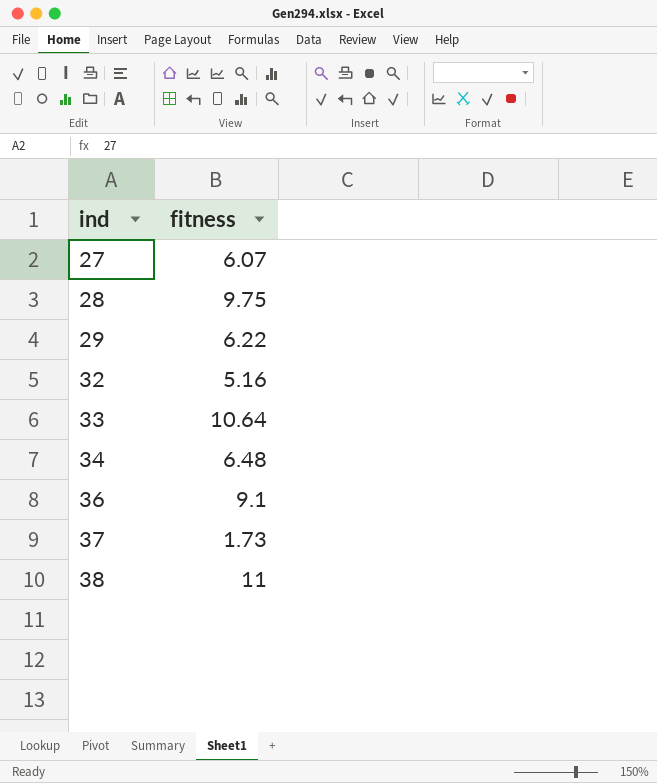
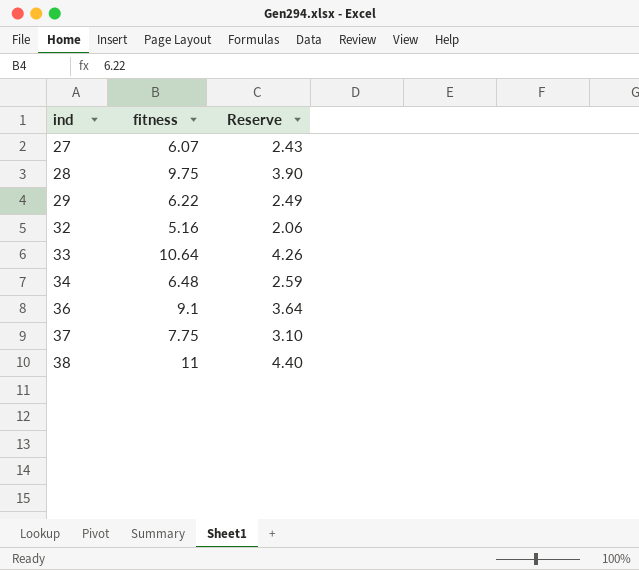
column Reserve | formula: none -> [fitness] * 0.4
37 | fitness: 1.73 -> 7.75

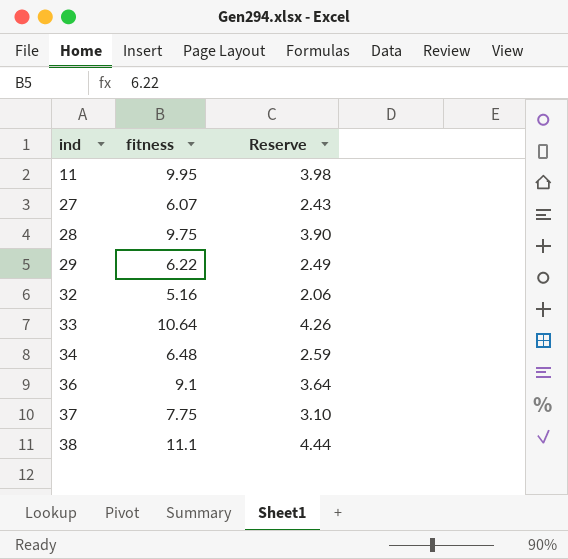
row 11: none -> 9.95 | 3.98
38 | fitness: 11 -> 11.1
38 | Reserve: 4.40 -> 4.44

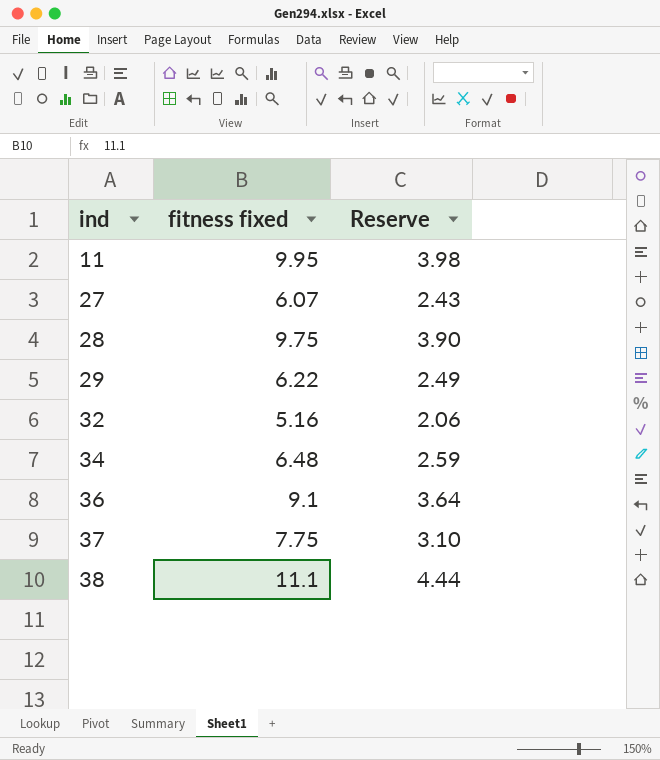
column name: fitness -> fitness fixed
row 33: 10.64 | 4.26 -> none

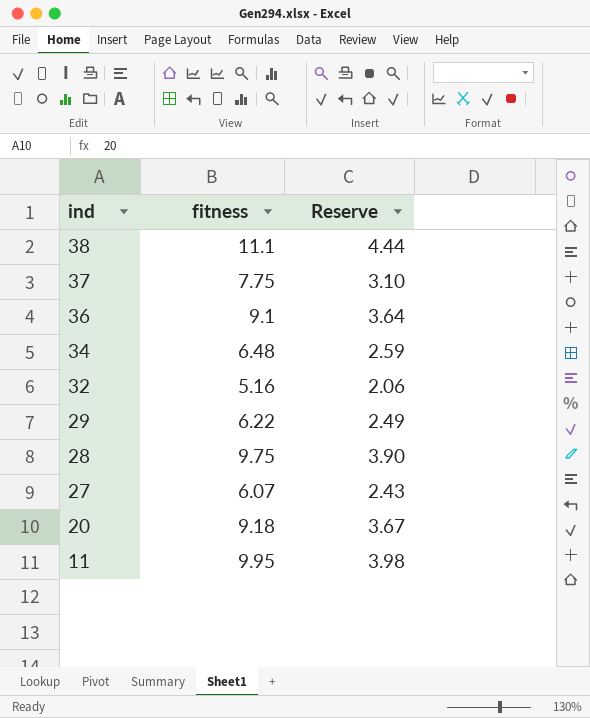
row order: ind ascending -> ind descending
column name: fitness fixed -> fitness
row 20: none -> 9.18 | 3.67

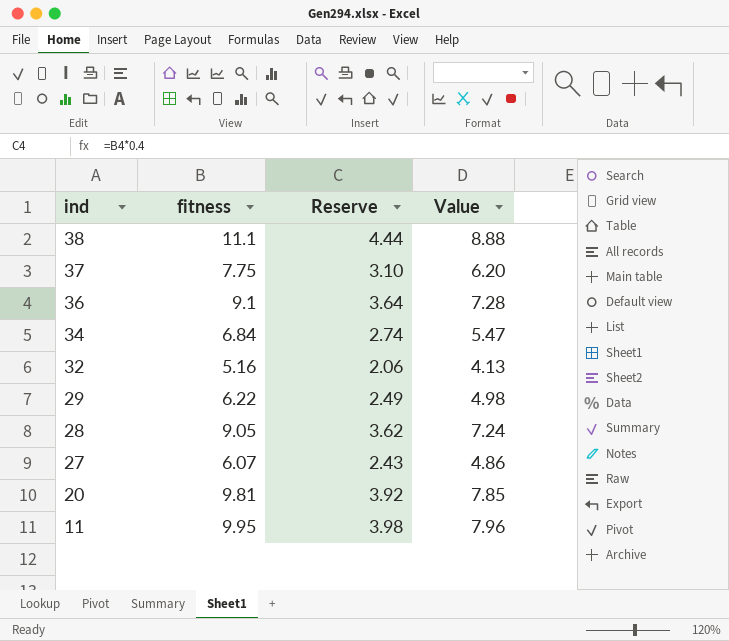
column Value | formula: none -> [fitness] * 0.8
34 | fitness: 6.48 -> 6.84
34 | Reserve: 2.59 -> 2.74
28 | fitness: 9.75 -> 9.05
28 | Reserve: 3.90 -> 3.62
20 | fitness: 9.18 -> 9.81
20 | Reserve: 3.67 -> 3.92

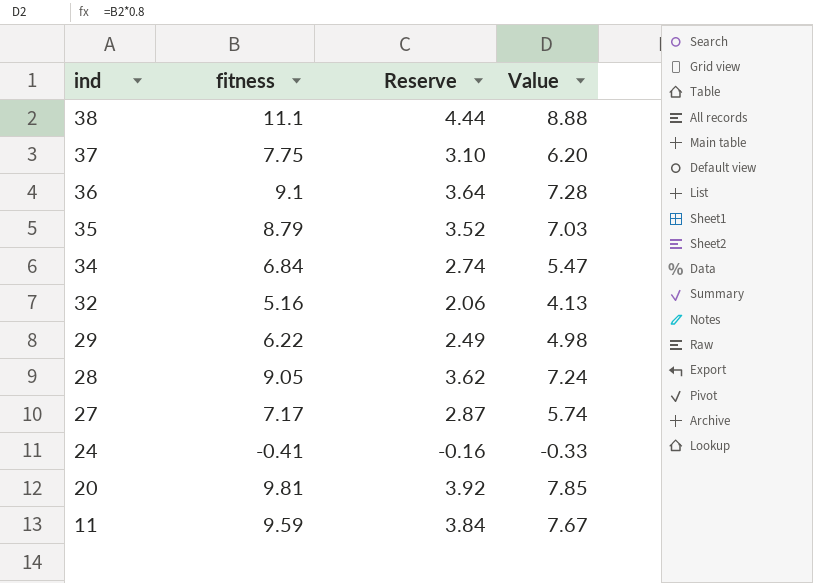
row 35: none -> 8.79 | 3.52 | 7.03
27 | fitness: 6.07 -> 7.17
27 | Reserve: 2.43 -> 2.87
27 | Value: 4.86 -> 5.74
row 24: none -> -0.41 | -0.16 | -0.33
11 | fitness: 9.95 -> 9.59
11 | Reserve: 3.98 -> 3.84
11 | Value: 7.96 -> 7.67

